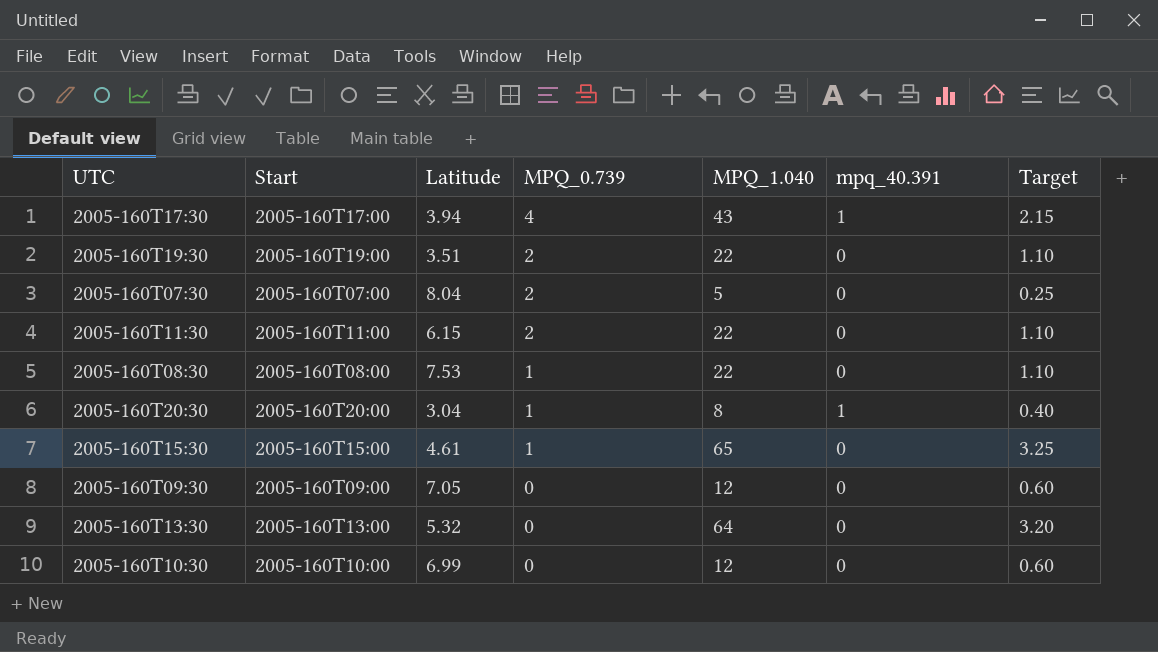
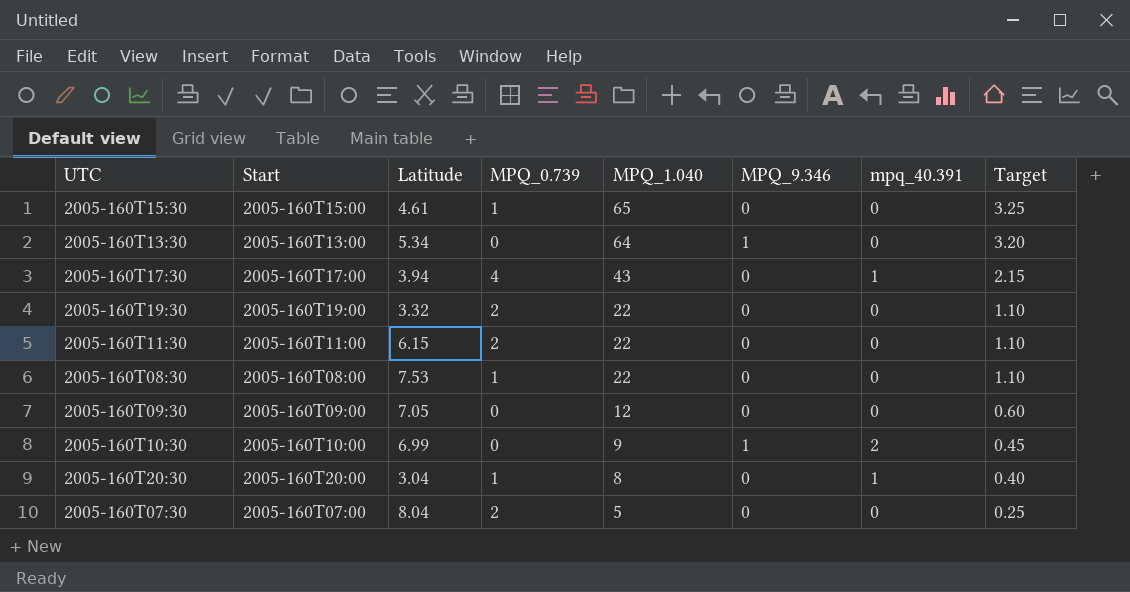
row order: MPQ_0.739 descending -> MPQ_1.040 descending
column MPQ_9.346 | position: none -> 6
2005-160T13:30 | Latitude: 5.32 -> 5.34
2005-160T19:30 | Latitude: 3.51 -> 3.32
2005-160T10:30 | MPQ_1.040: 12 -> 9
2005-160T10:30 | mpq_40.391: 0 -> 2
2005-160T10:30 | Target: 0.60 -> 0.45

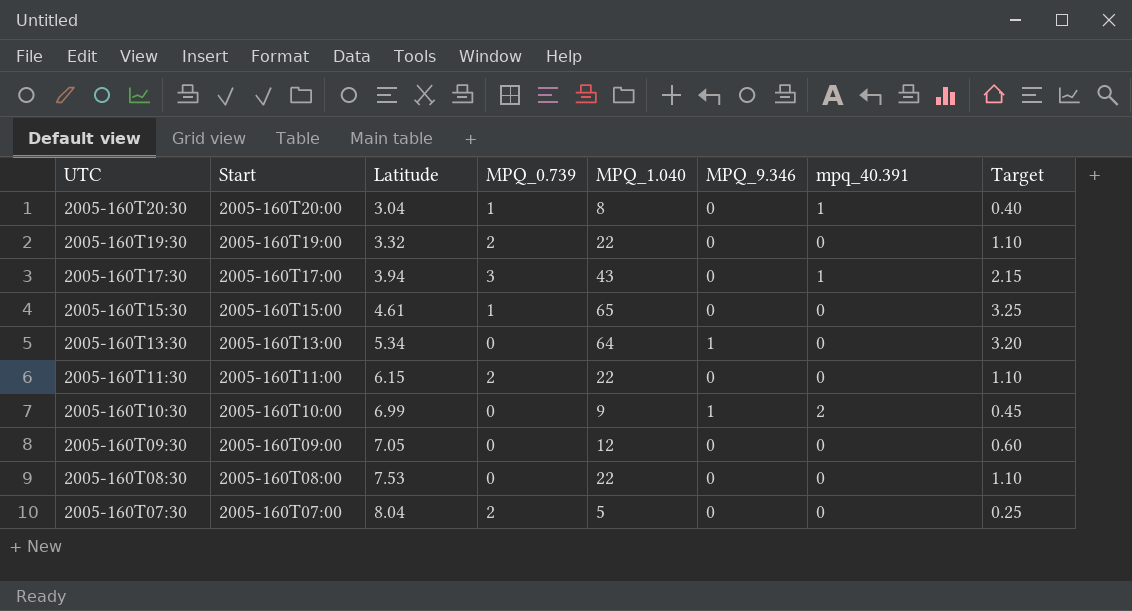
row order: MPQ_1.040 descending -> UTC descending
2005-160T17:30 | MPQ_0.739: 4 -> 3
2005-160T08:30 | MPQ_0.739: 1 -> 0

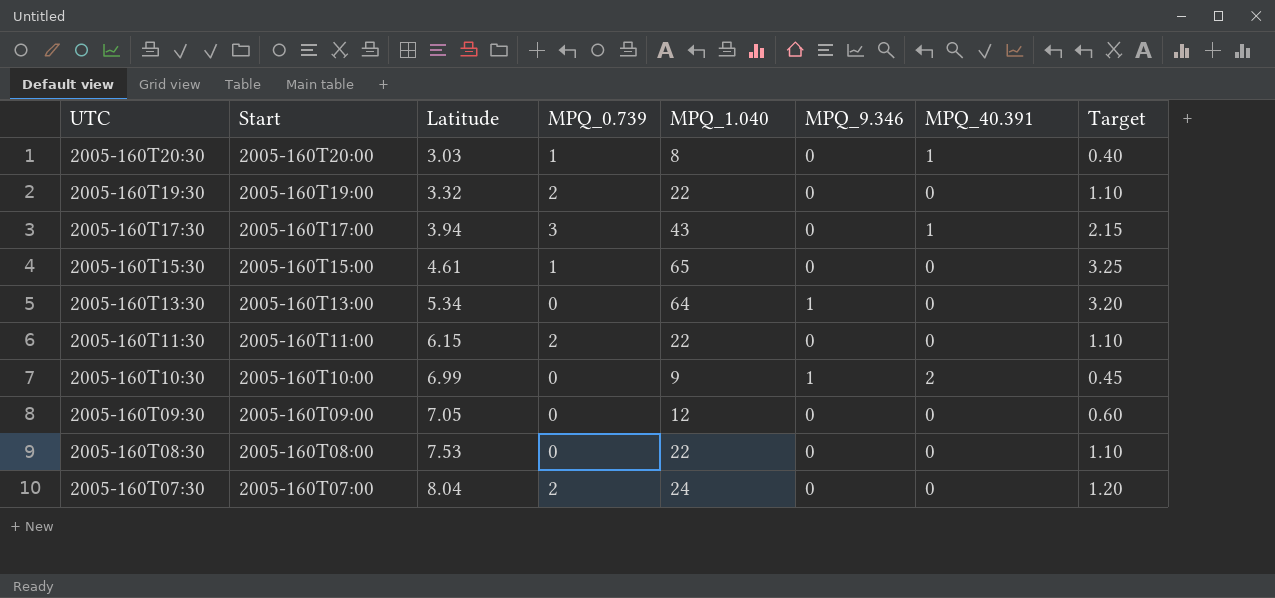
column name: mpq_40.391 -> MPQ_40.391
2005-160T20:30 | Latitude: 3.04 -> 3.03
2005-160T07:30 | MPQ_1.040: 5 -> 24
2005-160T07:30 | Target: 0.25 -> 1.20

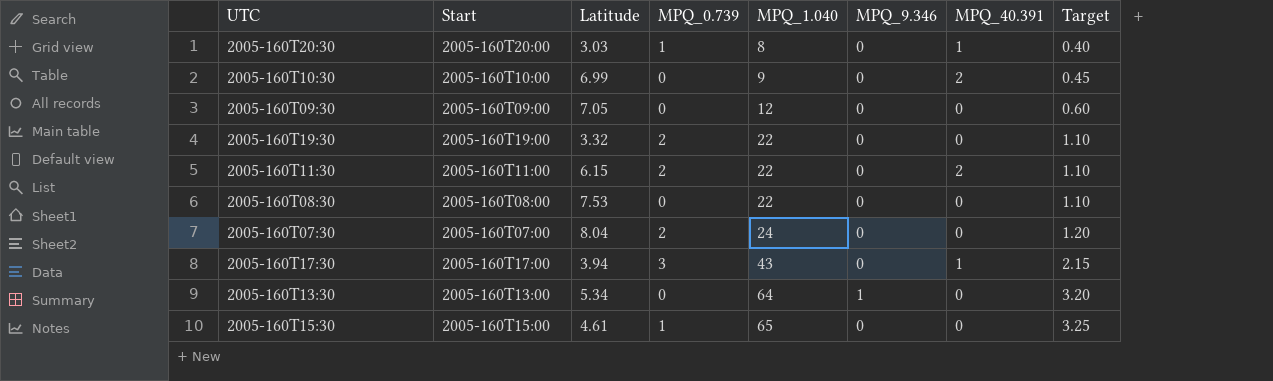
row order: UTC descending -> MPQ_1.040 ascending
2005-160T10:30 | MPQ_9.346: 1 -> 0
2005-160T11:30 | MPQ_40.391: 0 -> 2

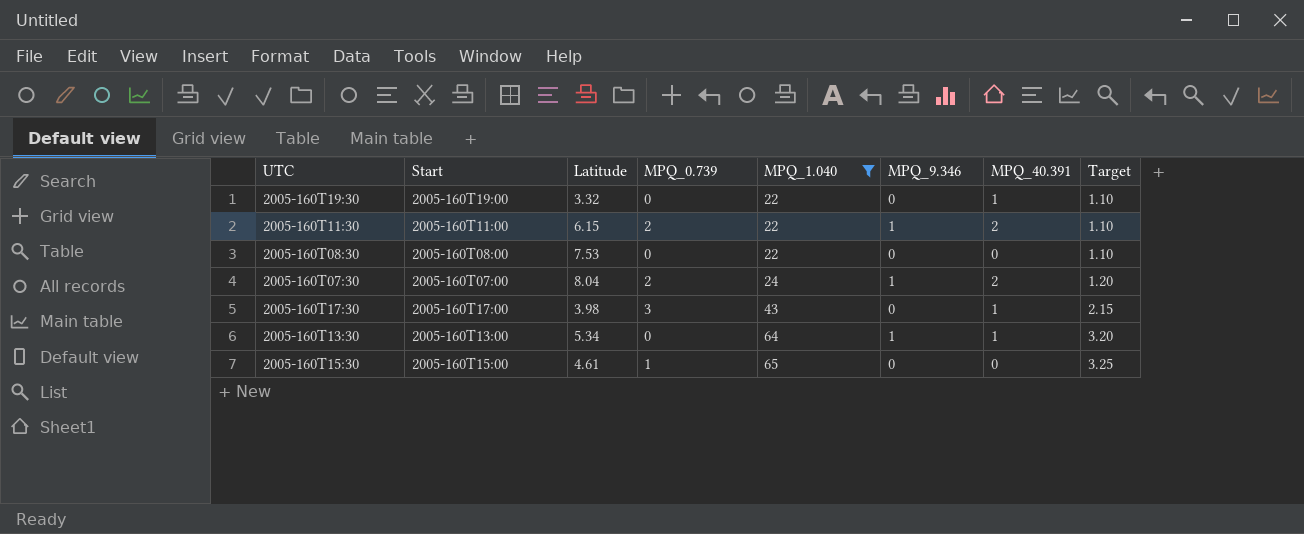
filter: none -> MPQ_1.040 >= 22
2005-160T19:30 | MPQ_0.739: 2 -> 0
2005-160T19:30 | MPQ_40.391: 0 -> 1
2005-160T11:30 | MPQ_9.346: 0 -> 1
2005-160T07:30 | MPQ_9.346: 0 -> 1
2005-160T07:30 | MPQ_40.391: 0 -> 2
2005-160T17:30 | Latitude: 3.94 -> 3.98
2005-160T13:30 | MPQ_40.391: 0 -> 1

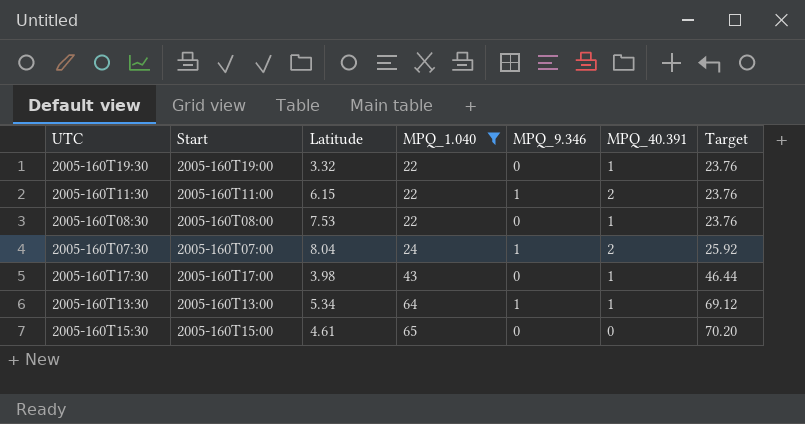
column MPQ_0.739 | position: 4 -> none
column Target | formula: [MPQ_1.040] * 0.05 -> [MPQ_1.040] * 1.08
2005-160T08:30 | MPQ_40.391: 0 -> 1

